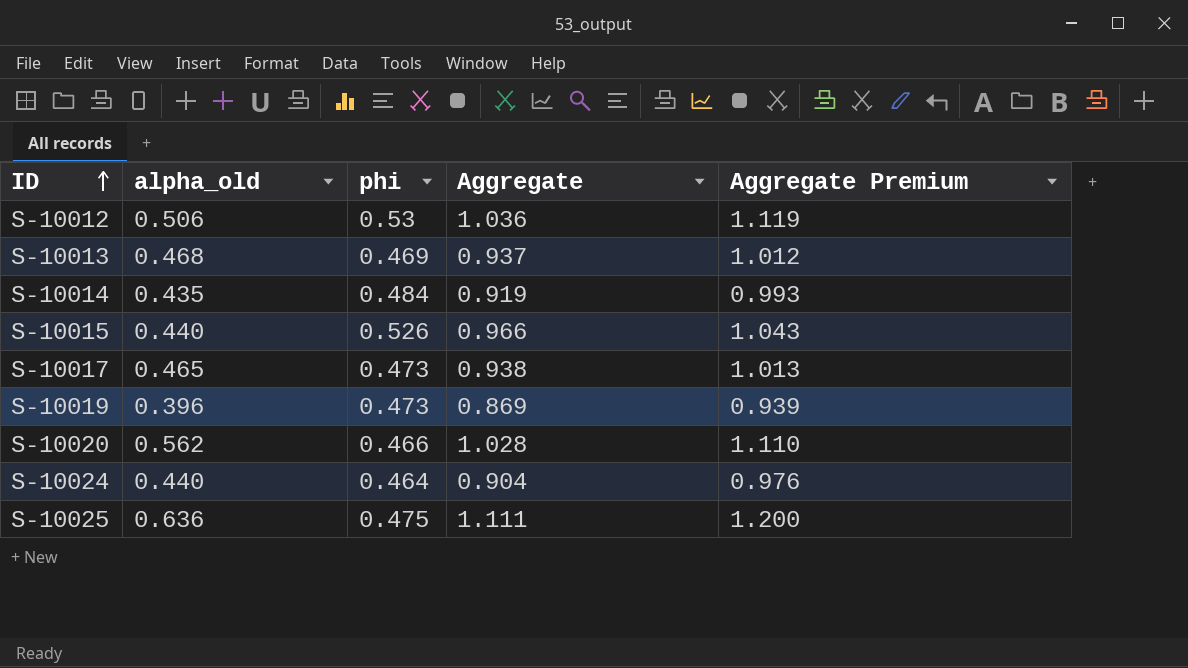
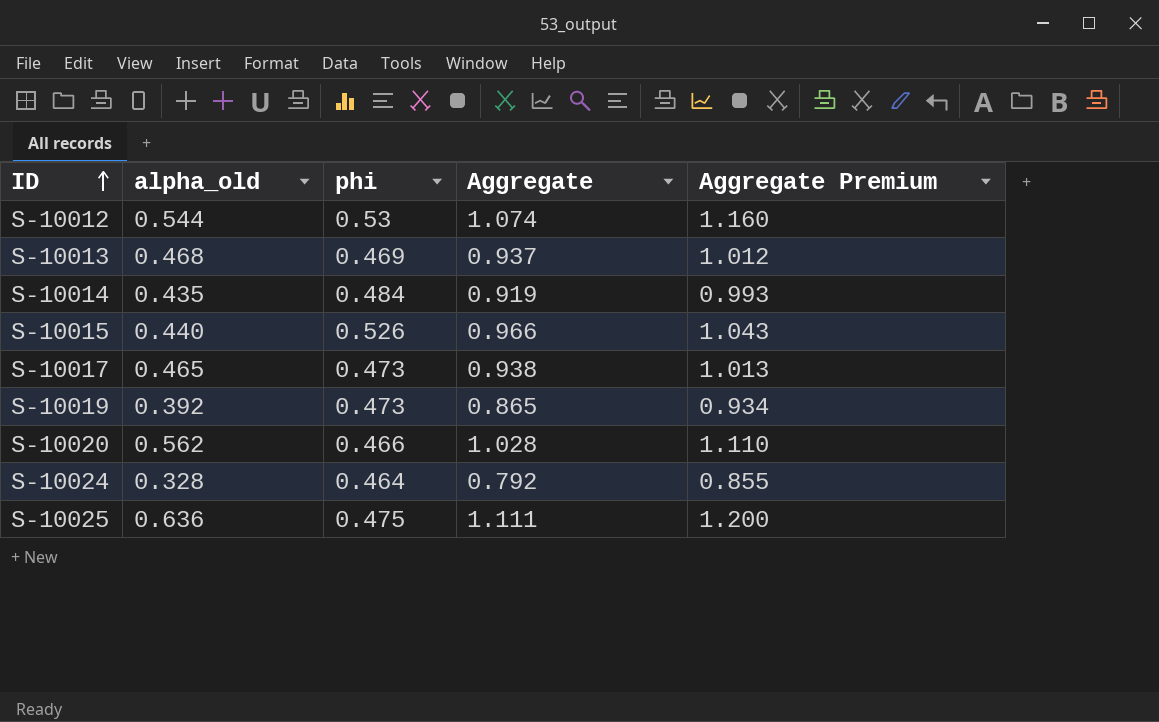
S-10012 | alpha_old: 0.506 -> 0.544
S-10012 | Aggregate: 1.036 -> 1.074
S-10012 | Aggregate Premium: 1.119 -> 1.160
S-10019 | alpha_old: 0.396 -> 0.392
S-10019 | Aggregate: 0.869 -> 0.865
S-10019 | Aggregate Premium: 0.939 -> 0.934
S-10024 | alpha_old: 0.440 -> 0.328
S-10024 | Aggregate: 0.904 -> 0.792
S-10024 | Aggregate Premium: 0.976 -> 0.855

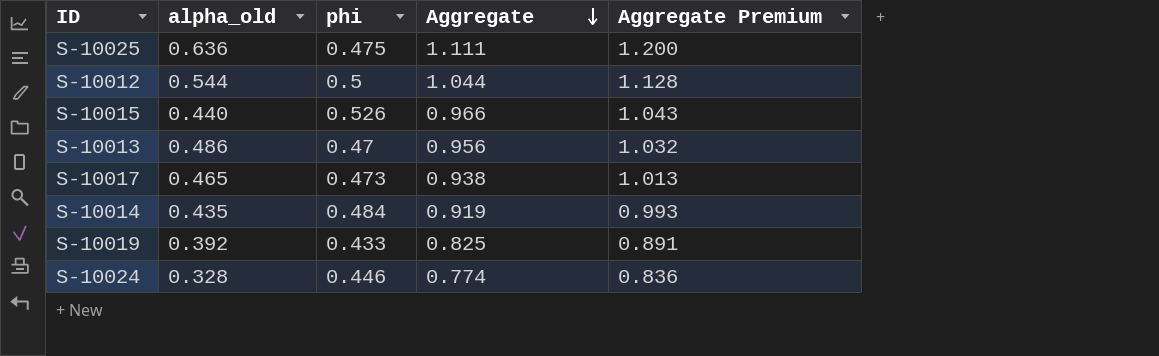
row order: ID ascending -> Aggregate descending
row S-10020: 0.562 | 0.466 | 1.028 | 1.110 -> none
S-10012 | phi: 0.53 -> 0.5
S-10012 | Aggregate: 1.074 -> 1.044
S-10012 | Aggregate Premium: 1.160 -> 1.128
S-10013 | alpha_old: 0.468 -> 0.486
S-10013 | phi: 0.469 -> 0.47
S-10013 | Aggregate: 0.937 -> 0.956
S-10013 | Aggregate Premium: 1.012 -> 1.032
S-10019 | phi: 0.473 -> 0.433
S-10019 | Aggregate: 0.865 -> 0.825
S-10019 | Aggregate Premium: 0.934 -> 0.891
S-10024 | phi: 0.464 -> 0.446
S-10024 | Aggregate: 0.792 -> 0.774
S-10024 | Aggregate Premium: 0.855 -> 0.836

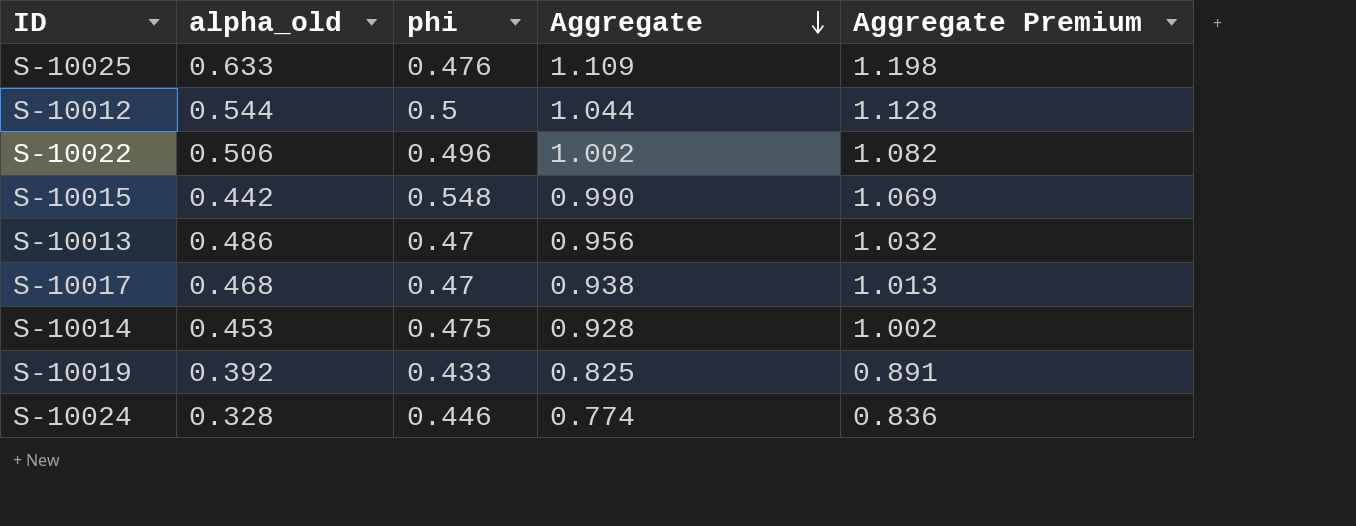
S-10025 | alpha_old: 0.636 -> 0.633
S-10025 | phi: 0.475 -> 0.476
S-10025 | Aggregate: 1.111 -> 1.109
S-10025 | Aggregate Premium: 1.200 -> 1.198
row S-10022: none -> 0.506 | 0.496 | 1.002 | 1.082
S-10015 | alpha_old: 0.440 -> 0.442
S-10015 | phi: 0.526 -> 0.548
S-10015 | Aggregate: 0.966 -> 0.990
S-10015 | Aggregate Premium: 1.043 -> 1.069
S-10017 | alpha_old: 0.465 -> 0.468
S-10017 | phi: 0.473 -> 0.47
S-10014 | alpha_old: 0.435 -> 0.453
S-10014 | phi: 0.484 -> 0.475
S-10014 | Aggregate: 0.919 -> 0.928
S-10014 | Aggregate Premium: 0.993 -> 1.002

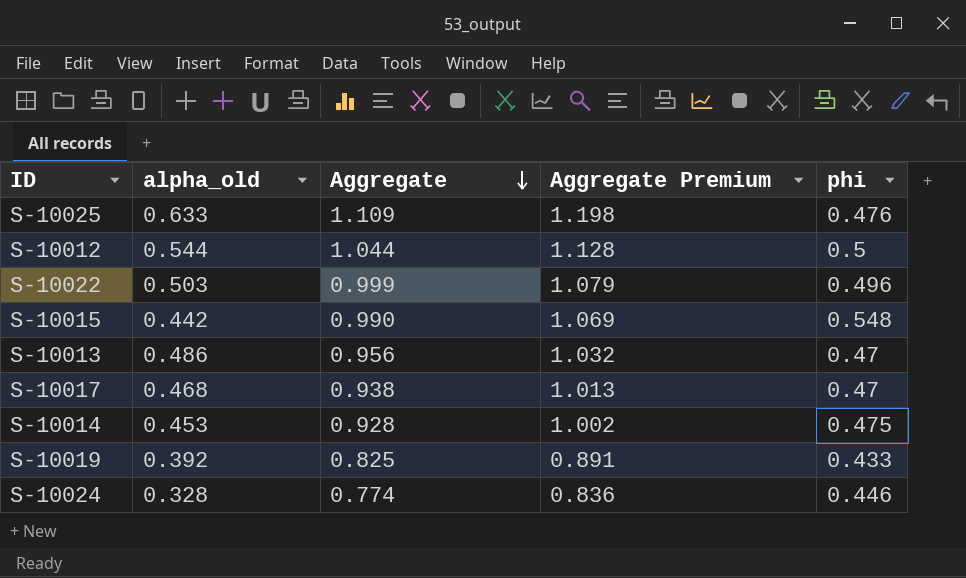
column phi | position: 3 -> 5
S-10022 | alpha_old: 0.506 -> 0.503
S-10022 | Aggregate: 1.002 -> 0.999
S-10022 | Aggregate Premium: 1.082 -> 1.079

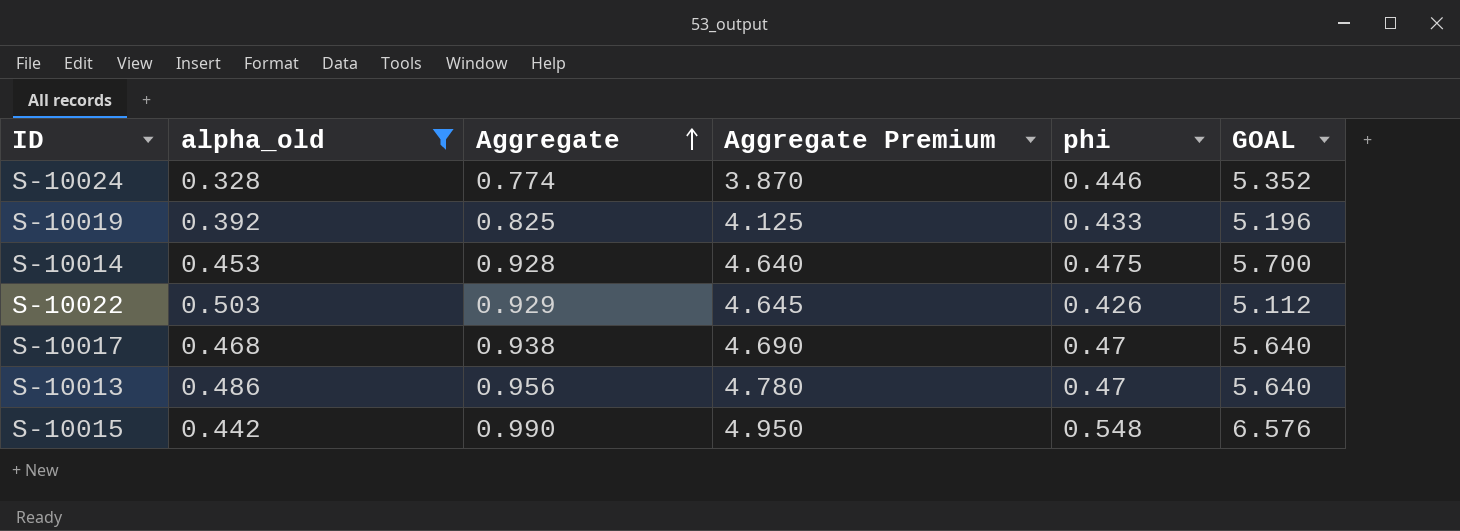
filter: none -> alpha_old <= 0.503
row order: Aggregate descending -> Aggregate ascending
column Aggregate Premium | formula: [Aggregate] * 1.08 -> [Aggregate] * 5
column GOAL | formula: none -> [phi] * 12
S-10022 | Aggregate: 0.999 -> 0.929
S-10022 | phi: 0.496 -> 0.426

